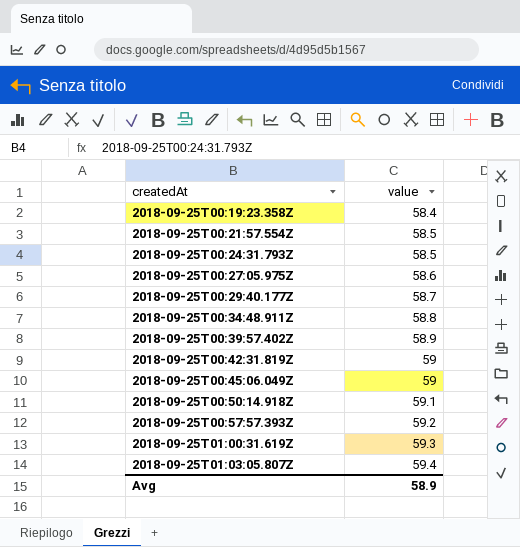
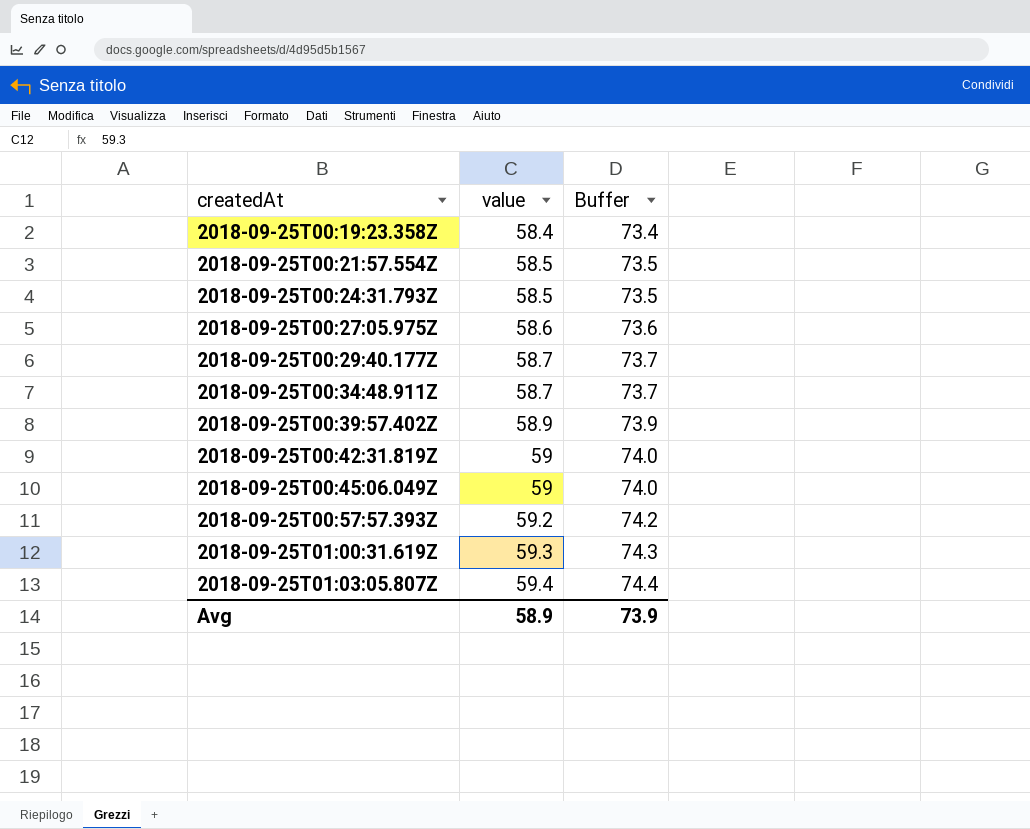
column Buffer | formula: none -> [value] + 15
row 2018-09-25T00:50:14.918Z: 59.1 -> none
2018-09-25T00:34:48.911Z | value: 58.8 -> 58.7

